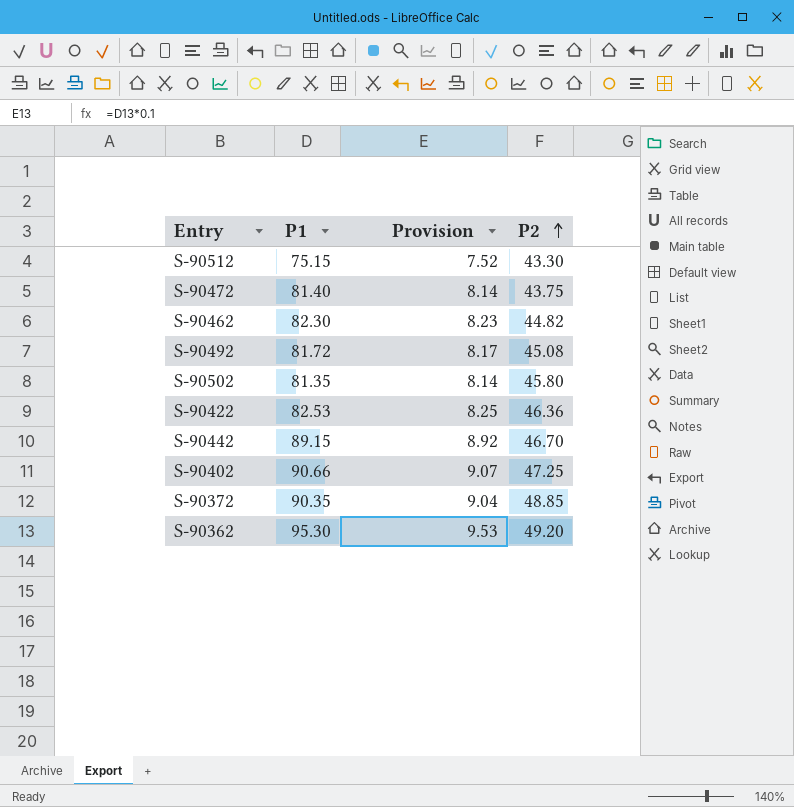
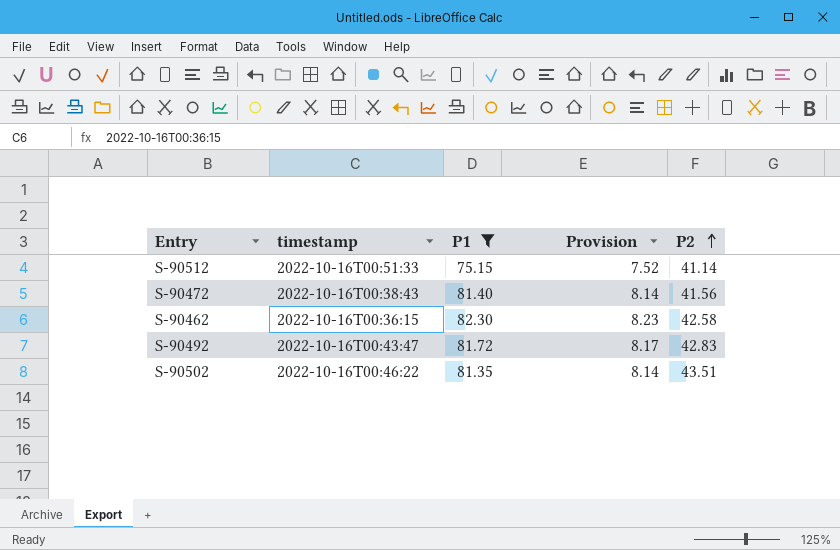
filter: none -> P1 <= 82.30
column timestamp | position: none -> 2
S-90512 | P2: 43.30 -> 41.14
S-90472 | P2: 43.75 -> 41.56
S-90462 | P2: 44.82 -> 42.58
S-90492 | P2: 45.08 -> 42.83
S-90502 | P2: 45.80 -> 43.51

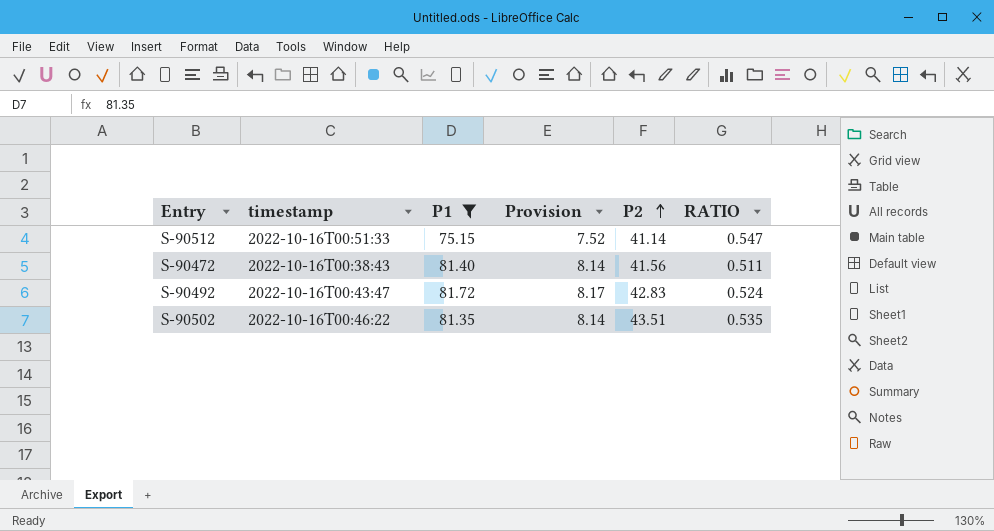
column RATIO | formula: none -> [P2] / [P1]
row S-90462: 2022-10-16T00:36:15 | 82.30 | 8.23 | 42.58 -> none

